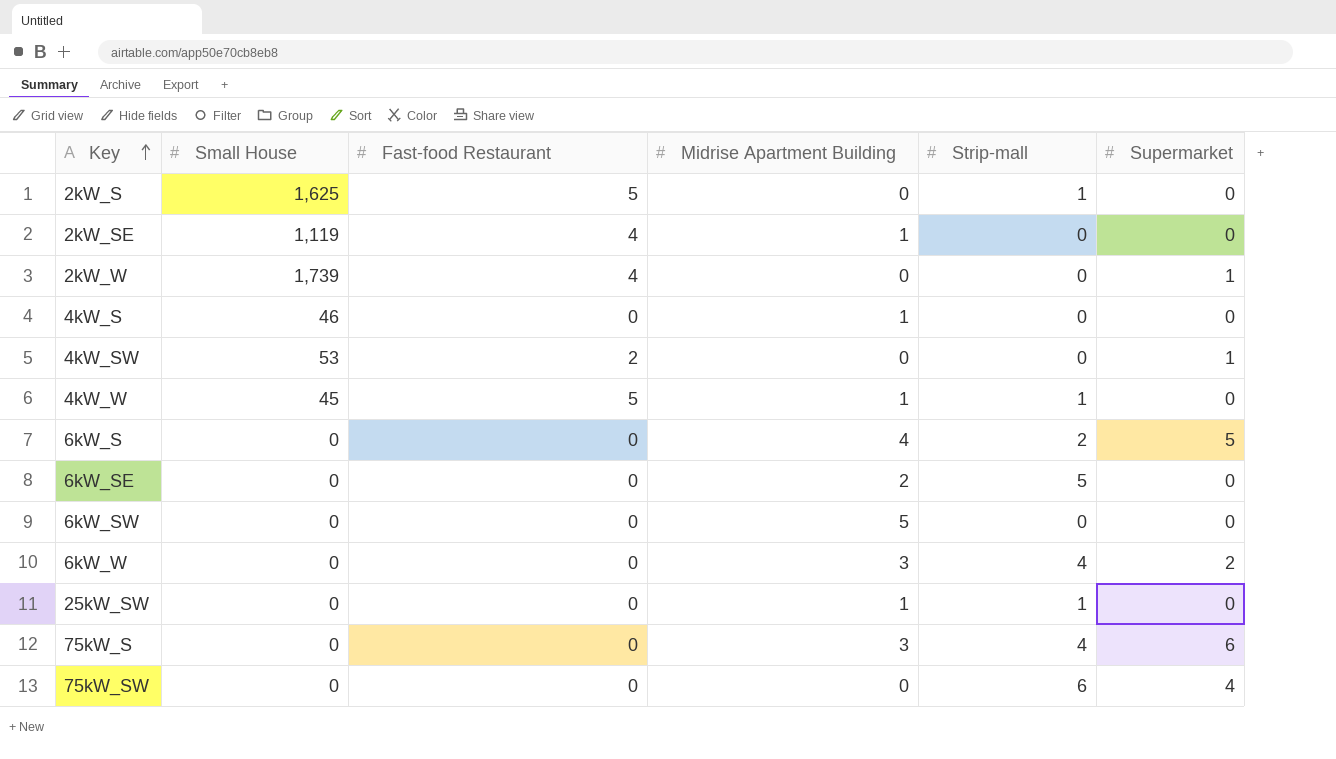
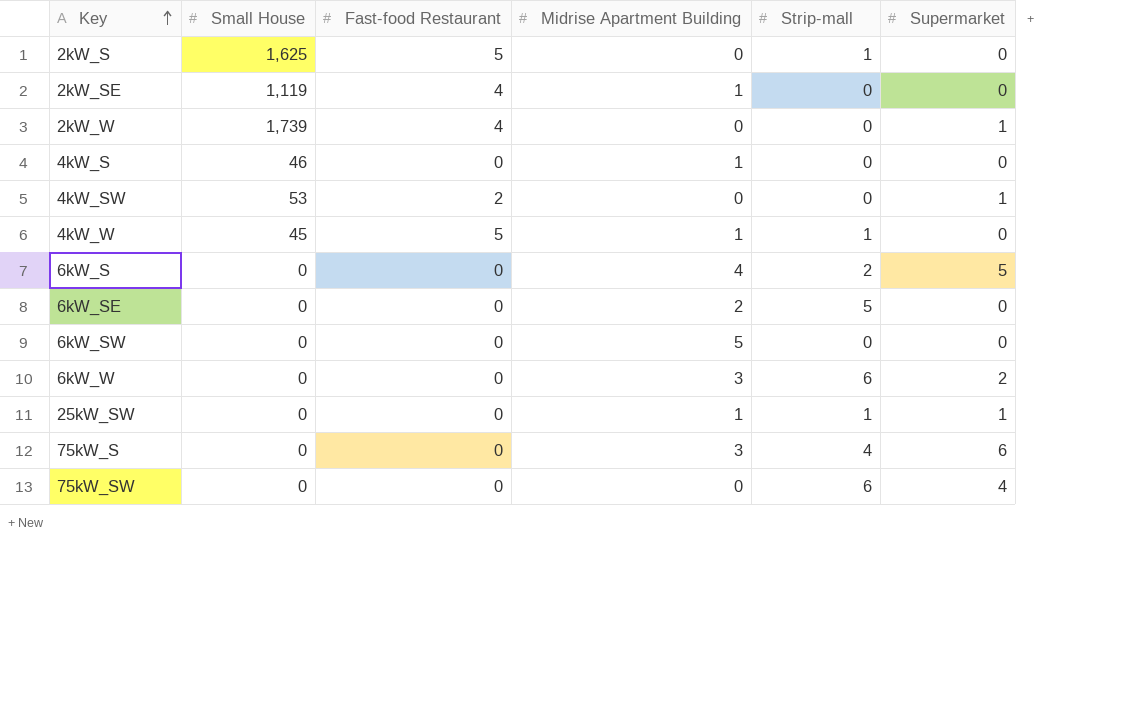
6kW_W | Strip-mall: 4 -> 6
25kW_SW | Supermarket: 0 -> 1

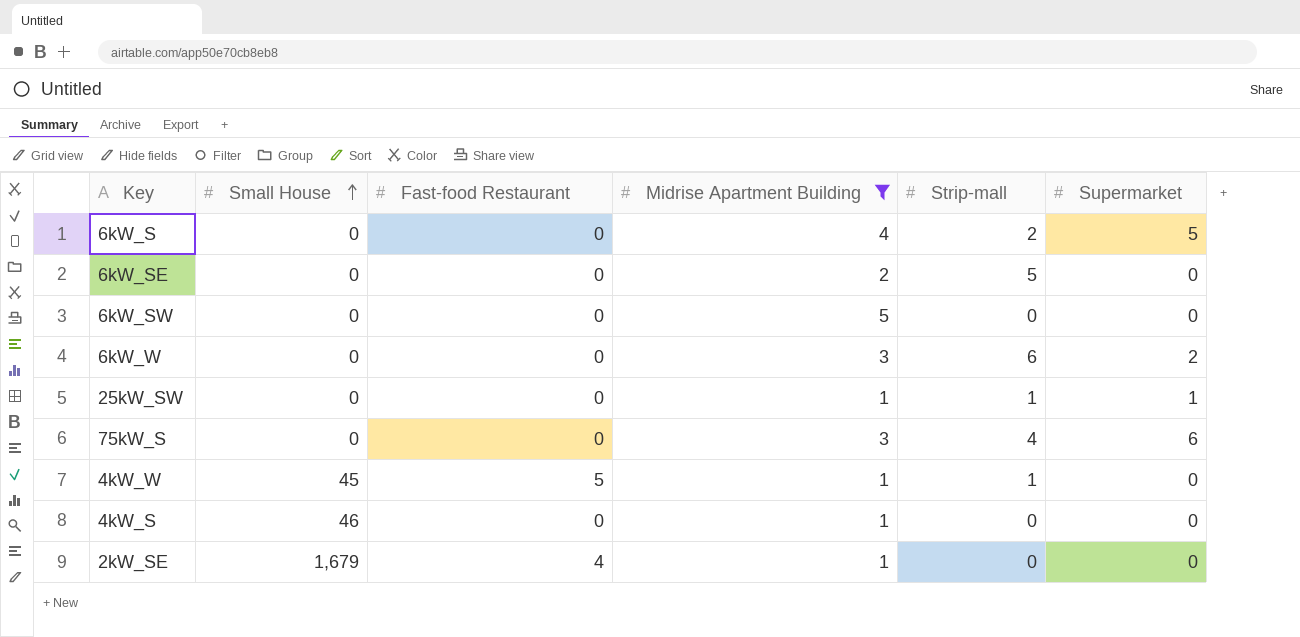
filter: none -> Midrise Apartment Building != 0
row order: Key ascending -> Small House ascending
2kW_SE | Small House: 1,119 -> 1,679

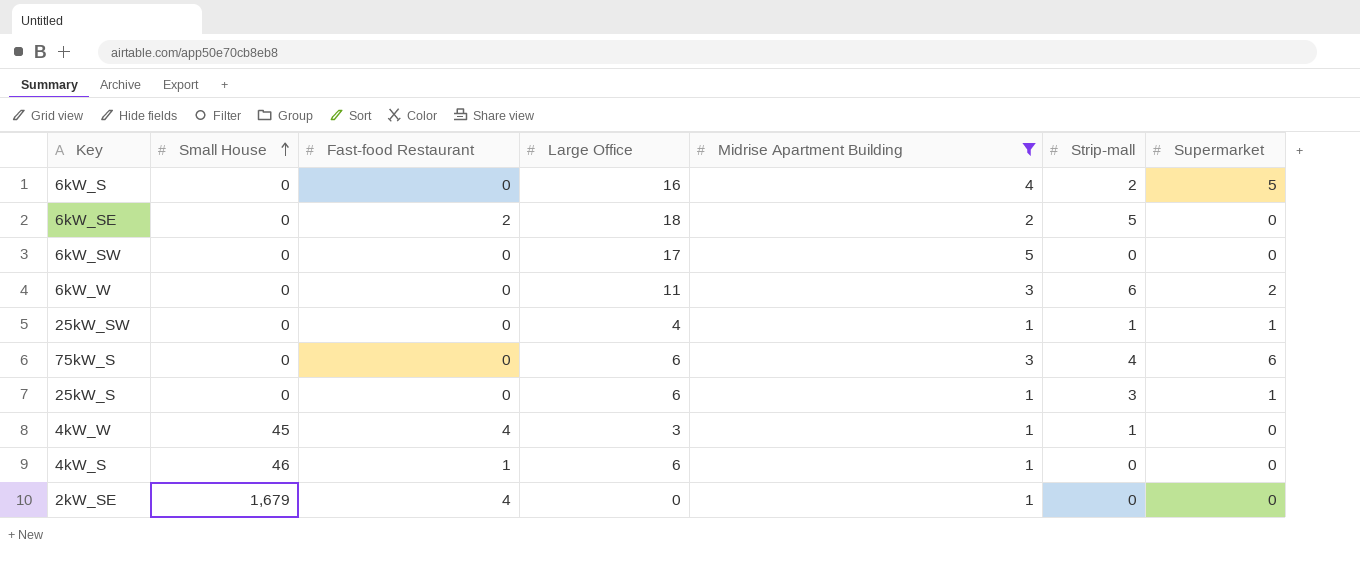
column Large Office | position: none -> 4
6kW_SE | Fast-food Restaurant: 0 -> 2
row 25kW_S: none -> 0 | 0 | 6 | 1 | 3 | 1
4kW_W | Fast-food Restaurant: 5 -> 4
4kW_S | Fast-food Restaurant: 0 -> 1

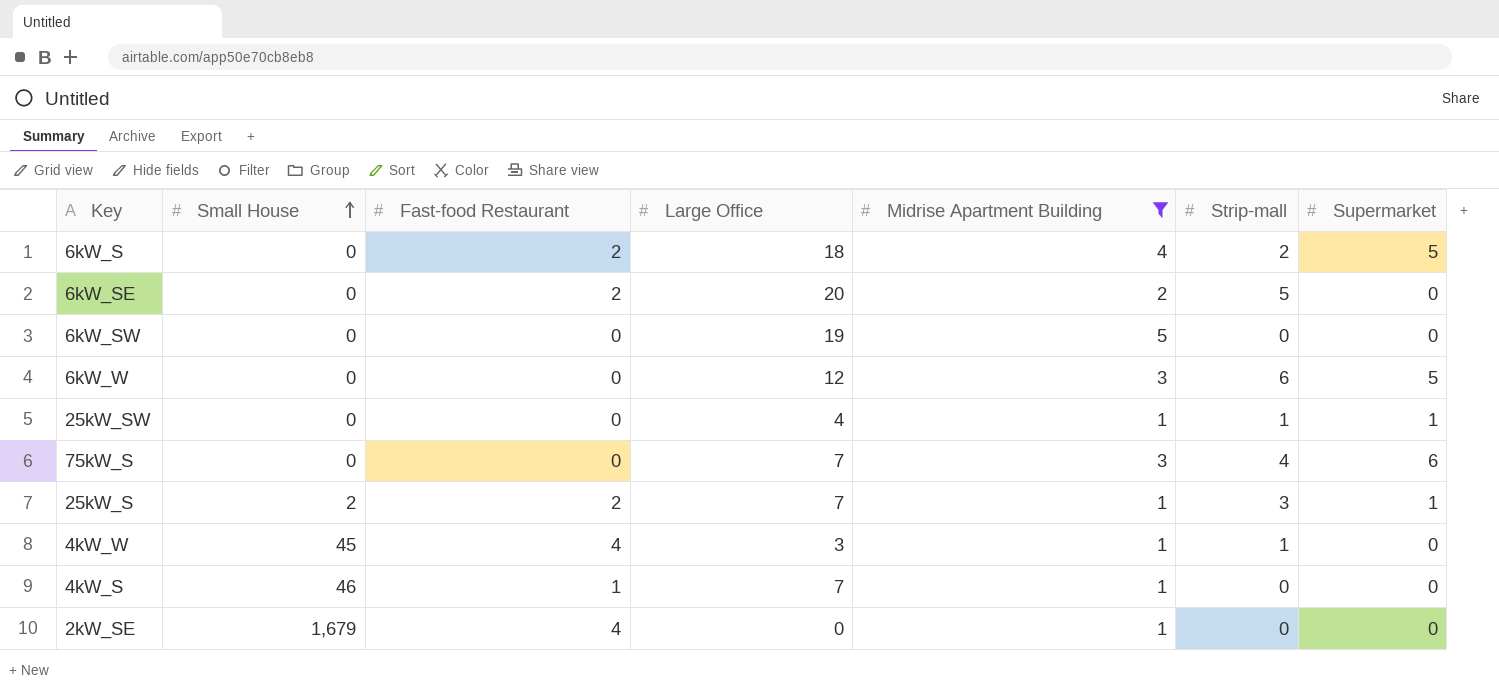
6kW_S | Fast-food Restaurant: 0 -> 2
6kW_S | Large Office: 16 -> 18
6kW_SE | Large Office: 18 -> 20
6kW_SW | Large Office: 17 -> 19
6kW_W | Large Office: 11 -> 12
6kW_W | Supermarket: 2 -> 5
75kW_S | Large Office: 6 -> 7
25kW_S | Small House: 0 -> 2
25kW_S | Fast-food Restaurant: 0 -> 2
25kW_S | Large Office: 6 -> 7
4kW_S | Large Office: 6 -> 7

